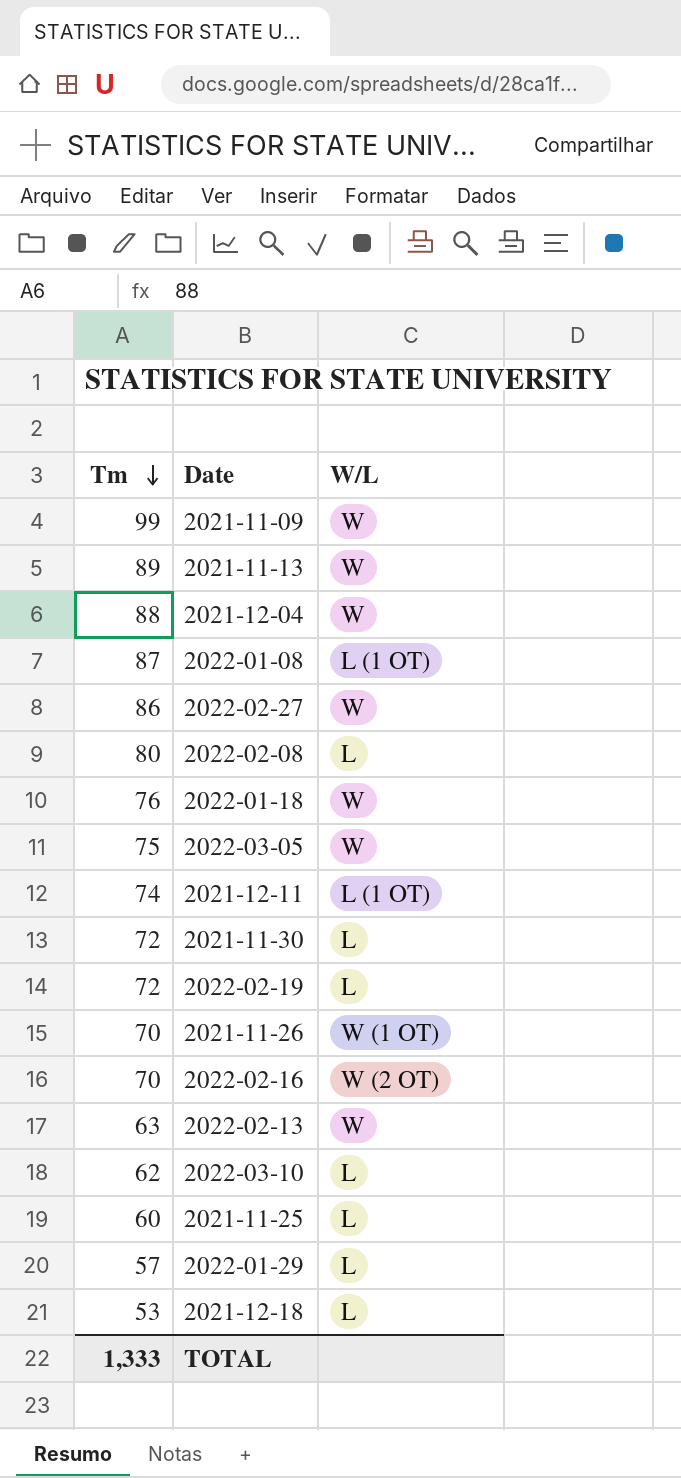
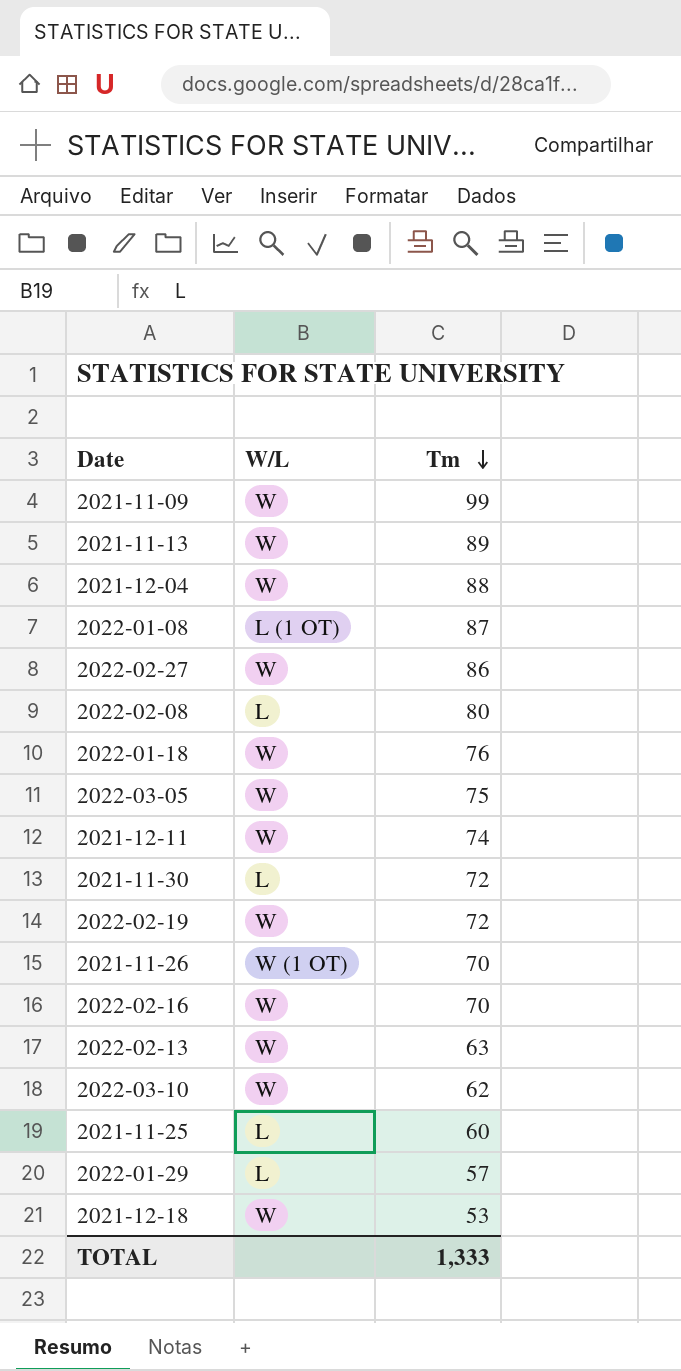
column Tm | position: 1 -> 3
2021-12-11 | W/L: L (1 OT) -> W
2022-02-19 | W/L: L -> W
2022-02-16 | W/L: W (2 OT) -> W
2022-03-10 | W/L: L -> W
2021-12-18 | W/L: L -> W

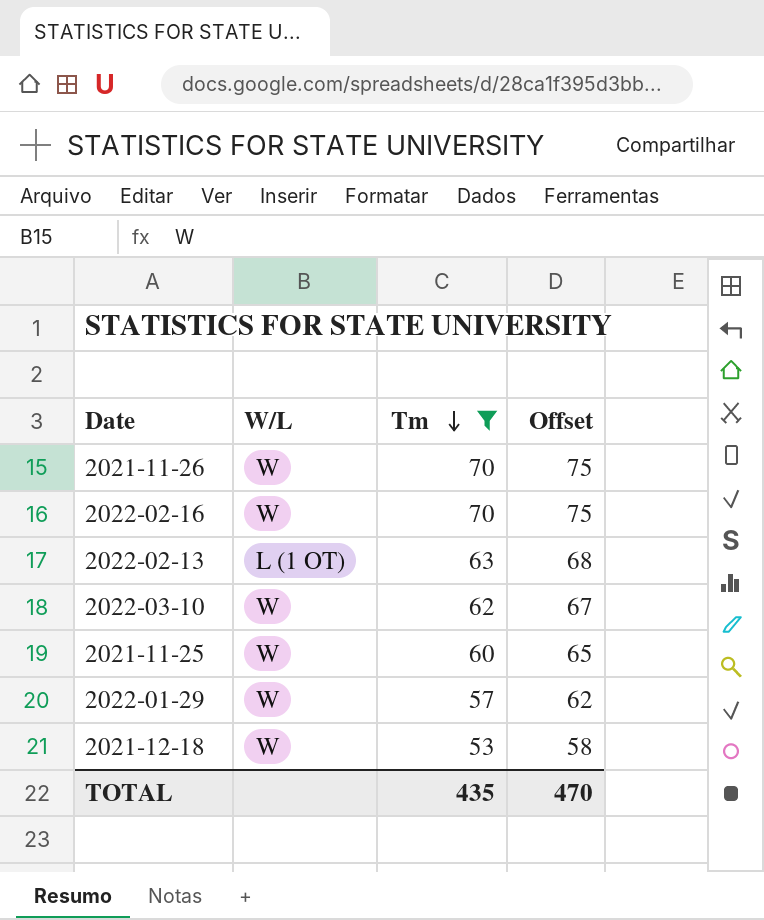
filter: none -> Tm <= 70
column Offset | formula: none -> [Tm] + 5
2021-11-26 | W/L: W (1 OT) -> W
2022-02-13 | W/L: W -> L (1 OT)
2021-11-25 | W/L: L -> W
2022-01-29 | W/L: L -> W
TOTAL | Tm: 1,333 -> 435

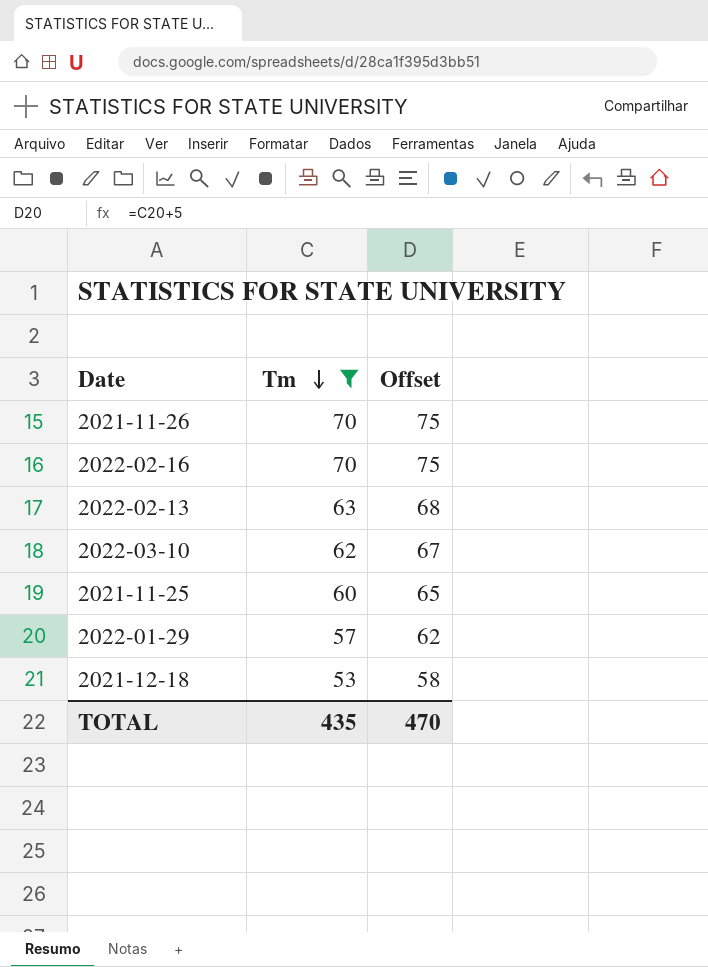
column W/L | position: 2 -> none

